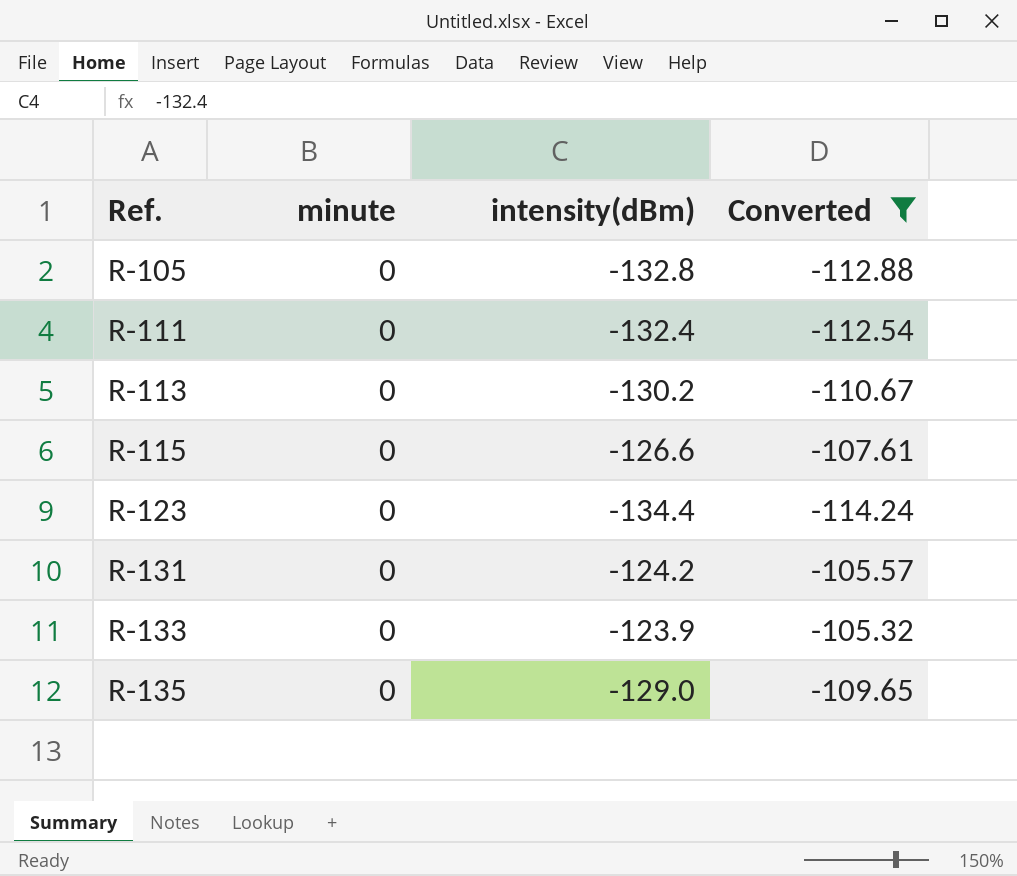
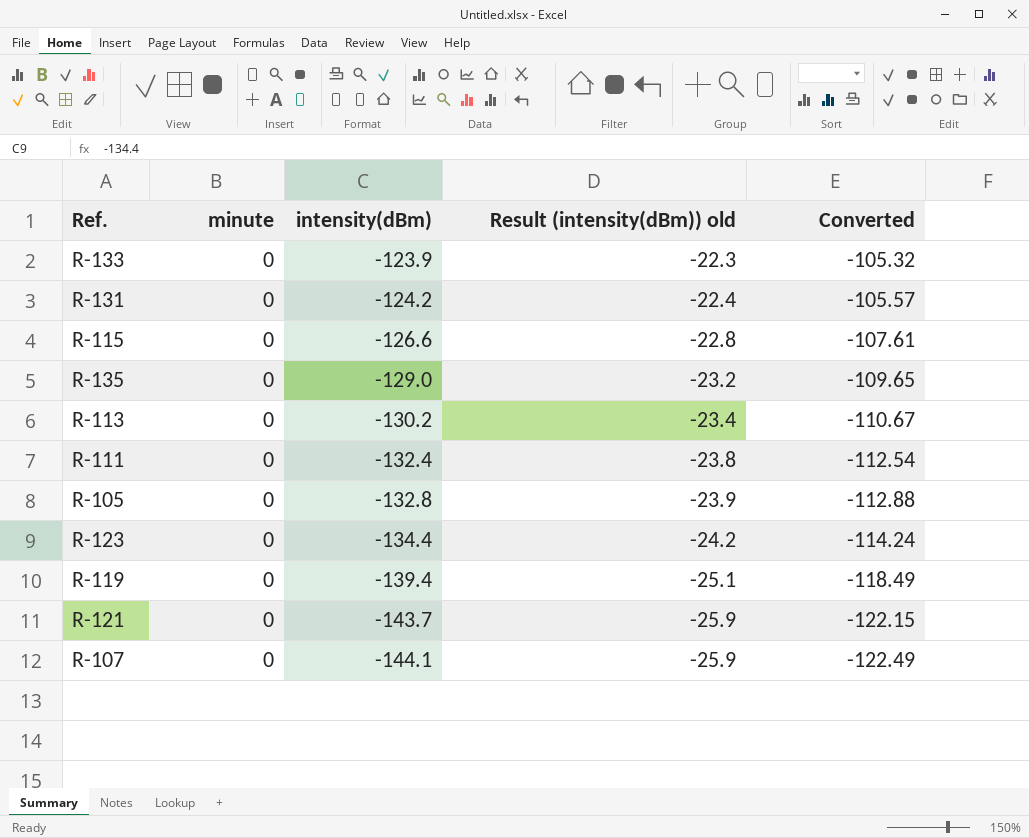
filter: Converted >= -114.24 -> none
row order: Ref. ascending -> intensity(dBm) descending
column Result (intensity(dBm)) old | formula: none -> [intensity(dBm)] * 0.18

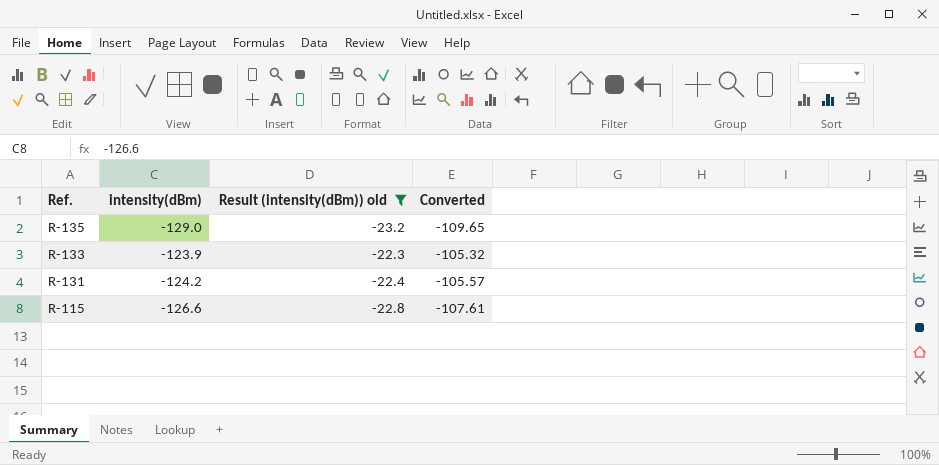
filter: none -> Result (intensity(dBm)) old >= -23.2
row order: intensity(dBm) descending -> Ref. descending
column minute | position: 2 -> none

